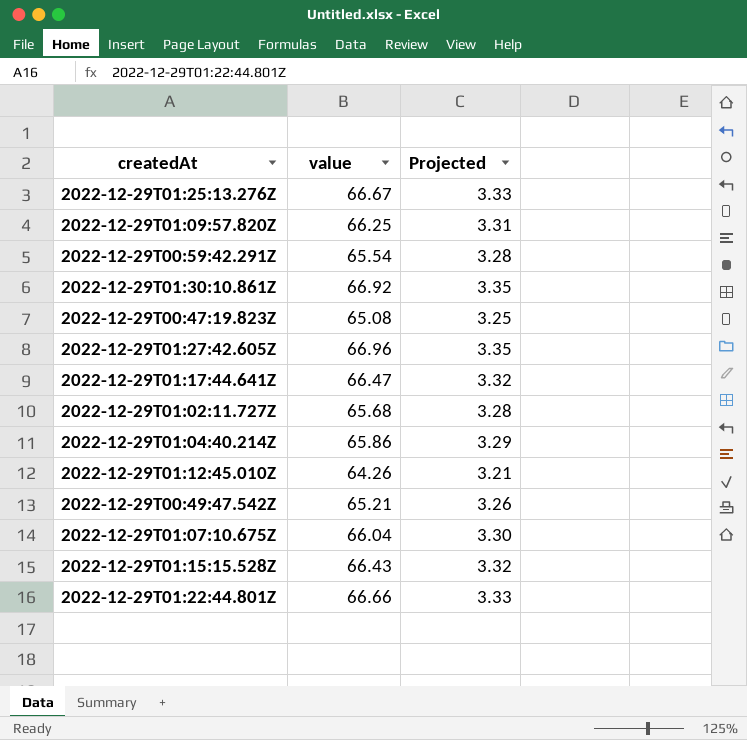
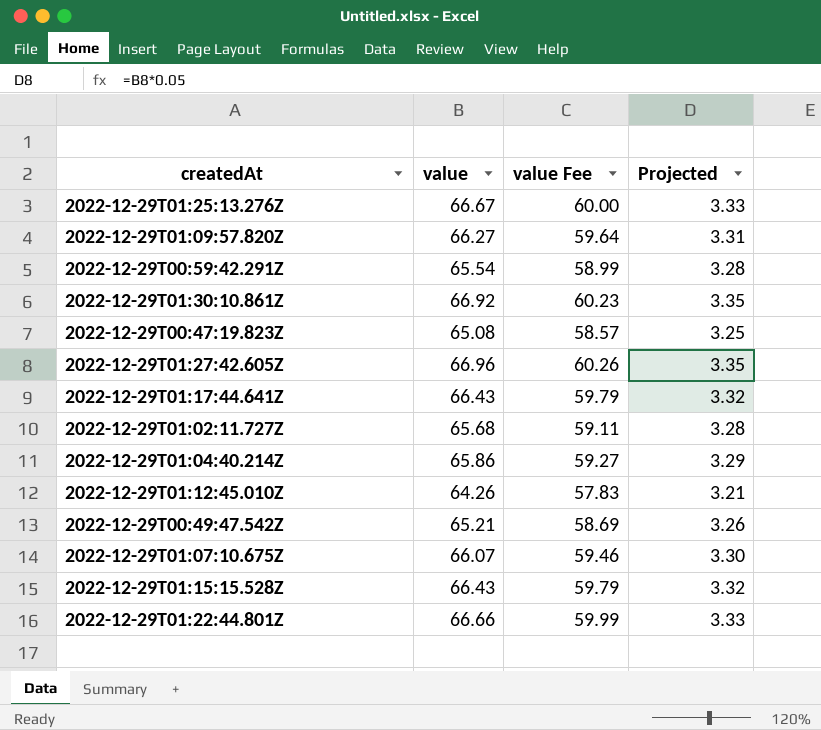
column value Fee | formula: none -> [value] * 0.9
2022-12-29T01:09:57.820Z | value: 66.25 -> 66.27
2022-12-29T01:17:44.641Z | value: 66.47 -> 66.43
2022-12-29T01:07:10.675Z | value: 66.04 -> 66.07

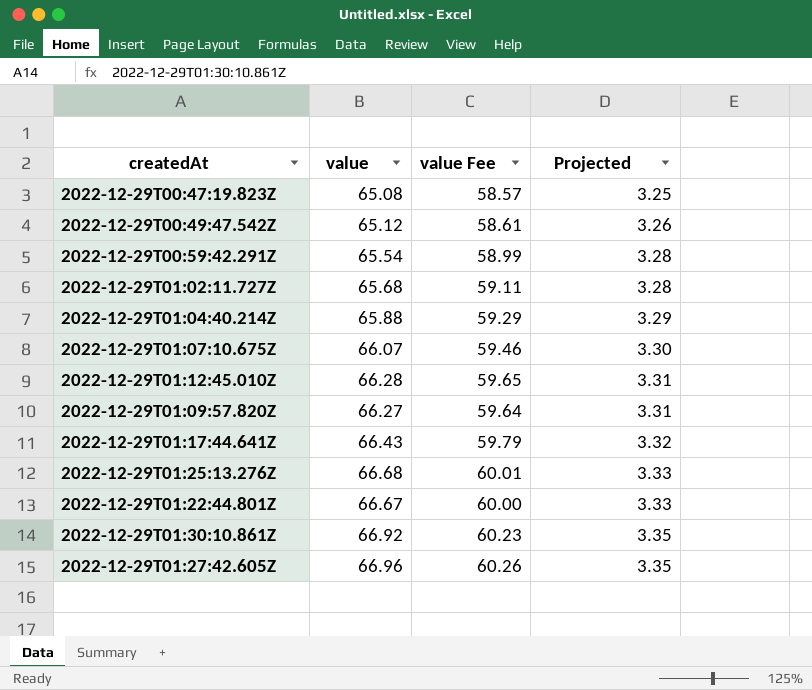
row order: none -> Projected ascending
row 2022-12-29T01:15:15.528Z: 66.43 | 59.79 | 3.32 -> none
2022-12-29T00:49:47.542Z | value: 65.21 -> 65.12
2022-12-29T00:49:47.542Z | value Fee: 58.69 -> 58.61
2022-12-29T01:04:40.214Z | value: 65.86 -> 65.88
2022-12-29T01:04:40.214Z | value Fee: 59.27 -> 59.29
2022-12-29T01:12:45.010Z | value: 64.26 -> 66.28
2022-12-29T01:12:45.010Z | value Fee: 57.83 -> 59.65
2022-12-29T01:12:45.010Z | Projected: 3.21 -> 3.31
2022-12-29T01:25:13.276Z | value: 66.67 -> 66.68
2022-12-29T01:25:13.276Z | value Fee: 60.00 -> 60.01
2022-12-29T01:22:44.801Z | value: 66.66 -> 66.67
2022-12-29T01:22:44.801Z | value Fee: 59.99 -> 60.00

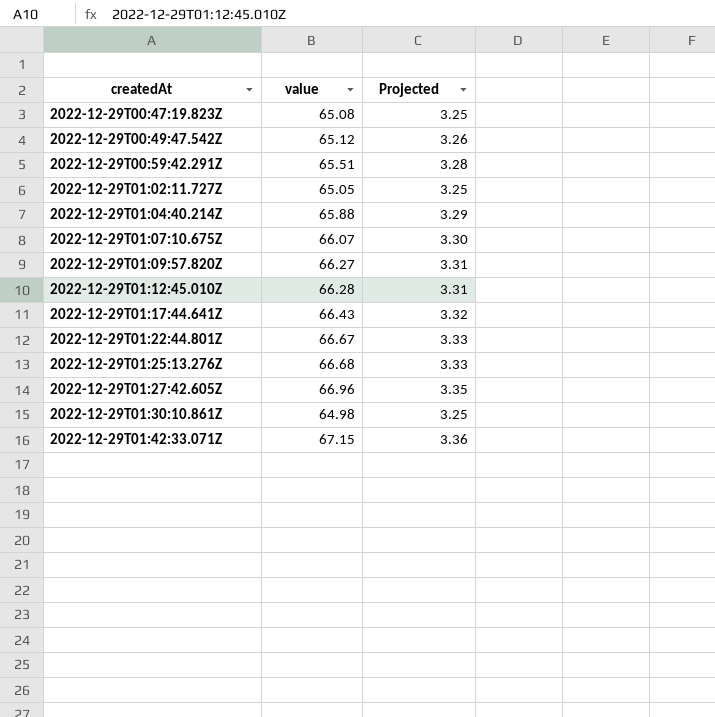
row order: Projected ascending -> createdAt ascending
column value Fee | formula: [value] * 0.9 -> none
2022-12-29T00:59:42.291Z | value: 65.54 -> 65.51
2022-12-29T01:02:11.727Z | value: 65.68 -> 65.05
2022-12-29T01:02:11.727Z | Projected: 3.28 -> 3.25
2022-12-29T01:30:10.861Z | value: 66.92 -> 64.98
2022-12-29T01:30:10.861Z | Projected: 3.35 -> 3.25
row 2022-12-29T01:42:33.071Z: none -> 67.15 | 3.36

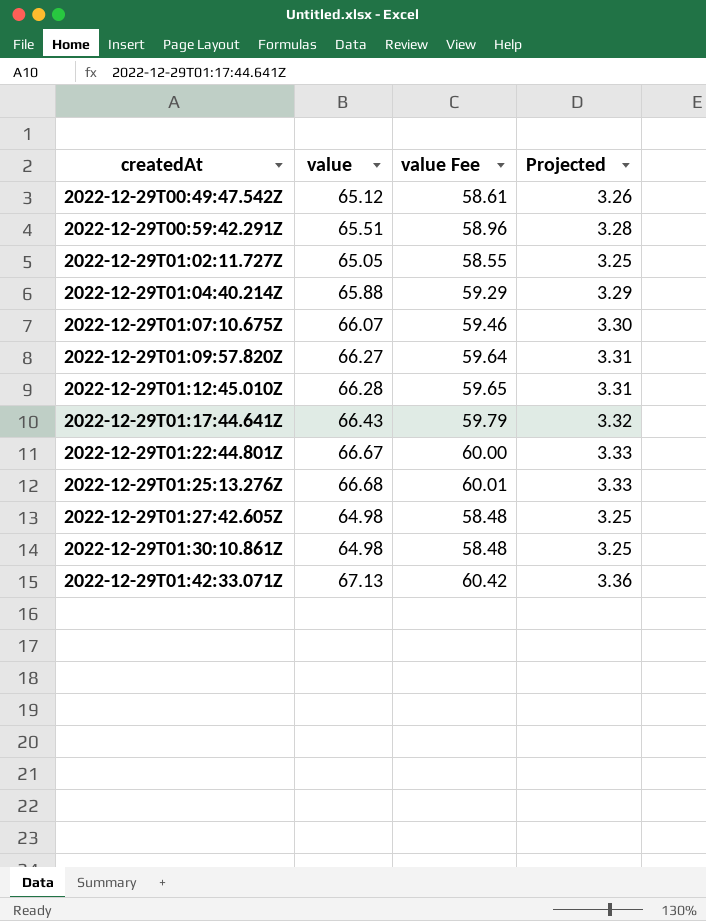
column value Fee | formula: none -> [value] * 0.9
row 2022-12-29T00:47:19.823Z: 65.08 | 3.25 -> none
2022-12-29T01:27:42.605Z | value: 66.96 -> 64.98
2022-12-29T01:27:42.605Z | Projected: 3.35 -> 3.25
2022-12-29T01:42:33.071Z | value: 67.15 -> 67.13

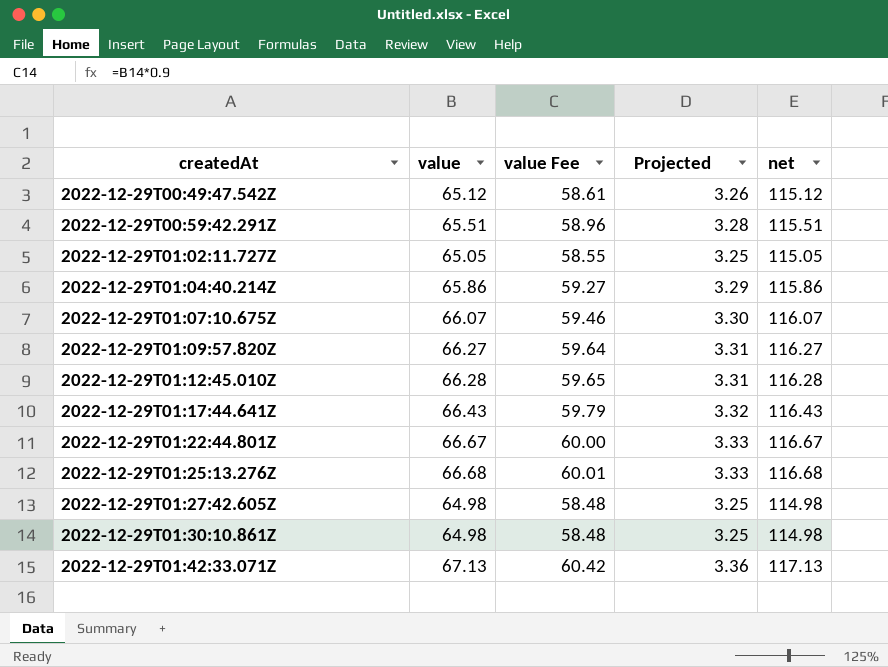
column net | formula: none -> [value] + 50
2022-12-29T01:04:40.214Z | value: 65.88 -> 65.86
2022-12-29T01:04:40.214Z | value Fee: 59.29 -> 59.27

